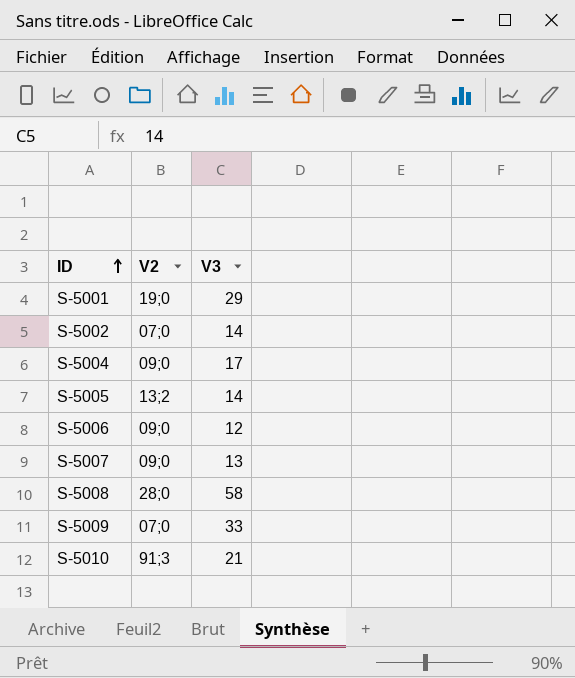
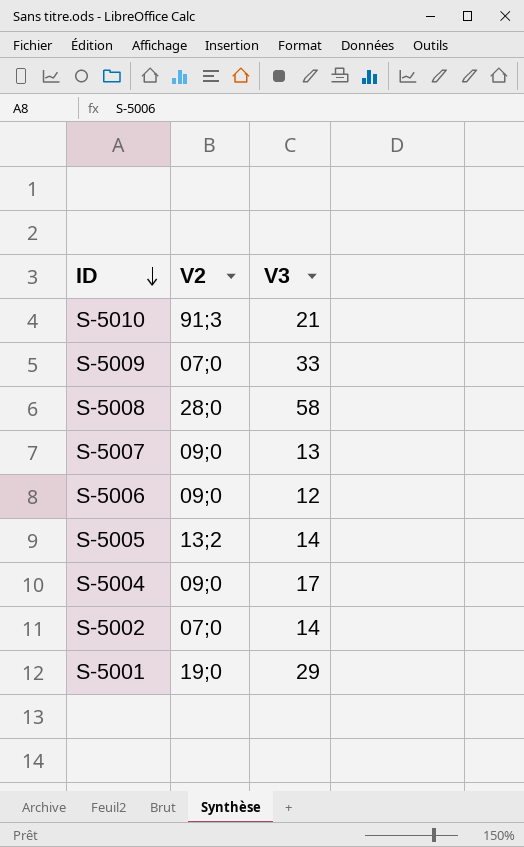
row order: ID ascending -> ID descending

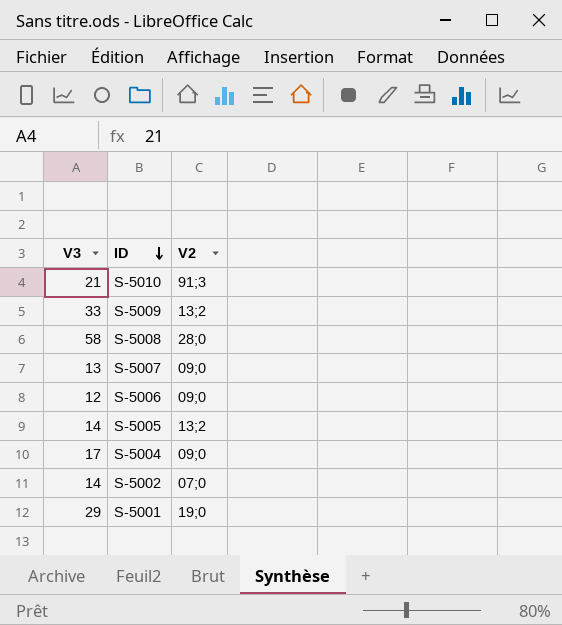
column V3 | position: 3 -> 1
S-5009 | V2: 07;0 -> 13;2

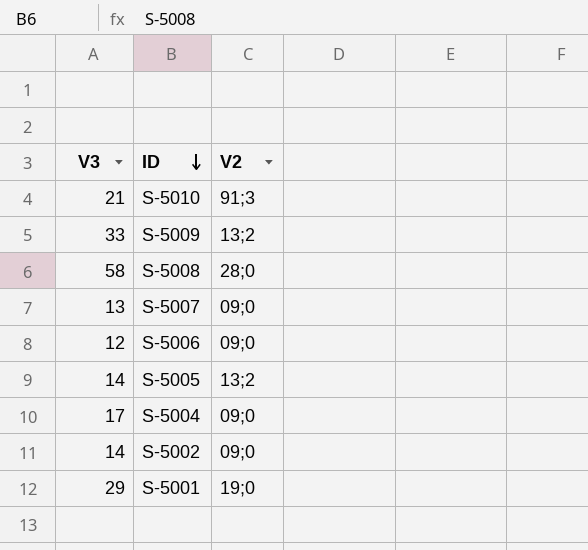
S-5002 | V2: 07;0 -> 09;0

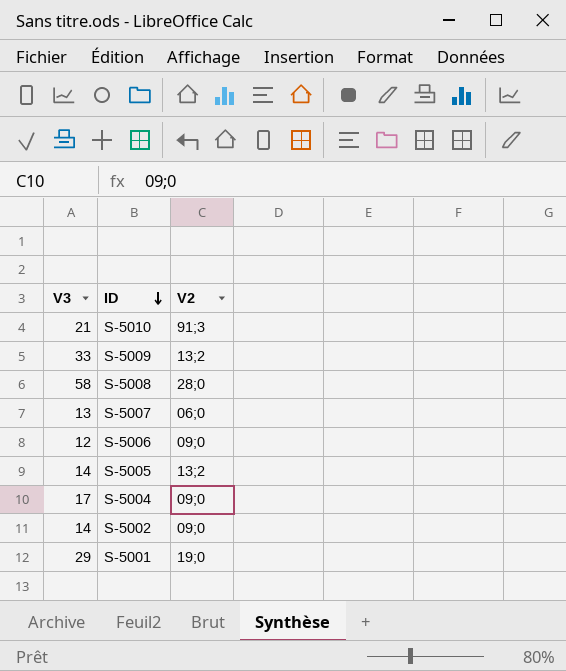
S-5007 | V2: 09;0 -> 06;0

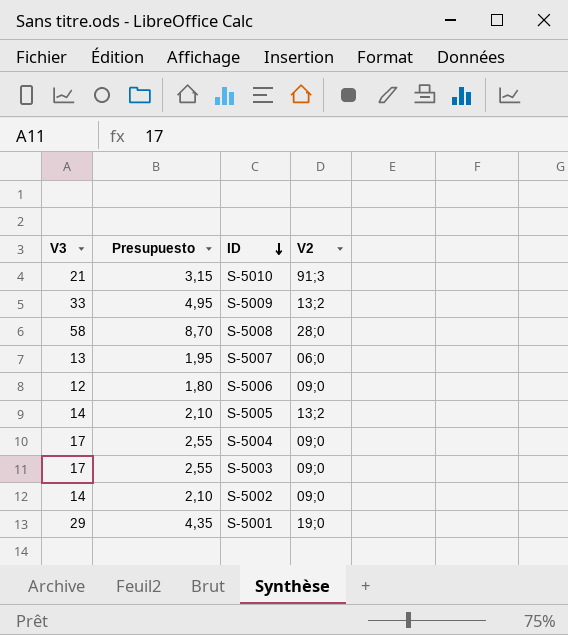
column Presupuesto | formula: none -> [V3] * 0,15
row S-5003: none -> 17 | 2,55 | 09;0

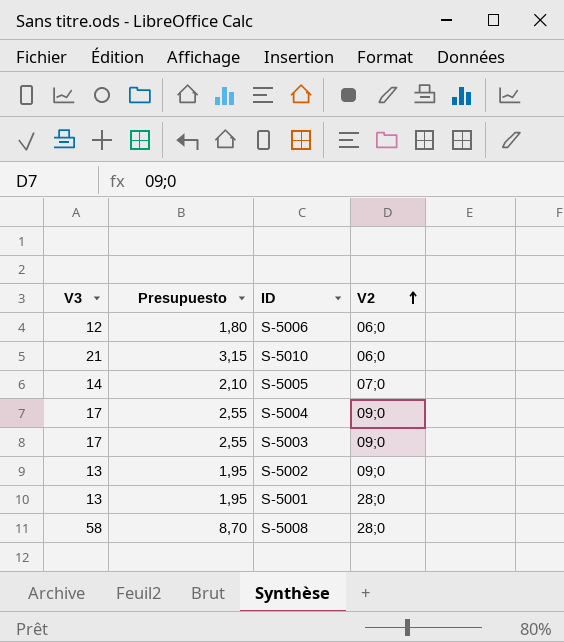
row order: ID descending -> V2 ascending
row S-5009: 33 | 4,95 | 13;2 -> none
row S-5007: 13 | 1,95 | 06;0 -> none
S-5006 | V2: 09;0 -> 06;0
S-5010 | V2: 91;3 -> 06;0
S-5005 | V2: 13;2 -> 07;0
S-5002 | V3: 14 -> 13
S-5002 | Presupuesto: 2,10 -> 1,95
S-5001 | V3: 29 -> 13
S-5001 | Presupuesto: 4,35 -> 1,95
S-5001 | V2: 19;0 -> 28;0

